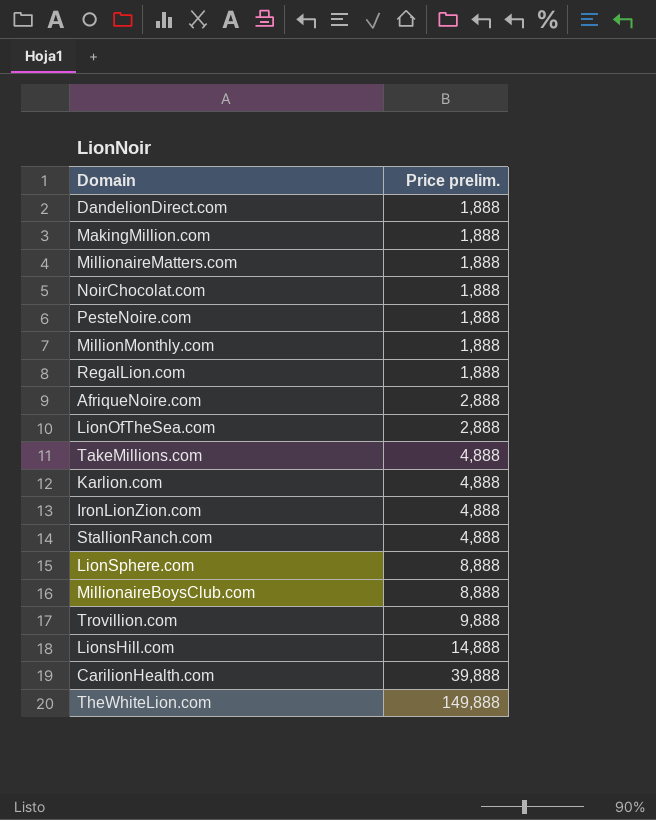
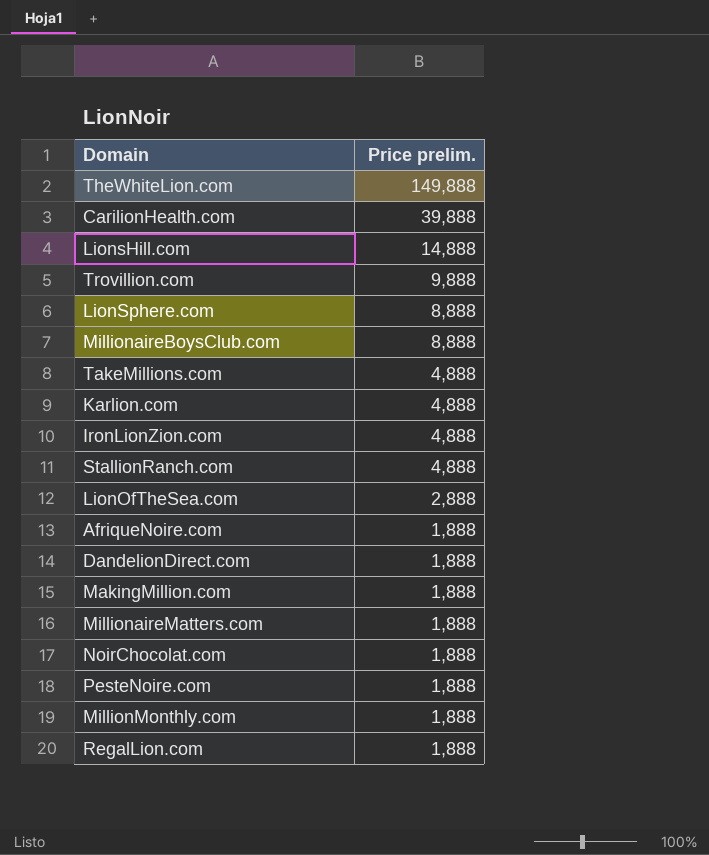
row order: Price prelim. ascending -> Price prelim. descending
AfriqueNoire.com | Price prelim.: 2,888 -> 1,888

